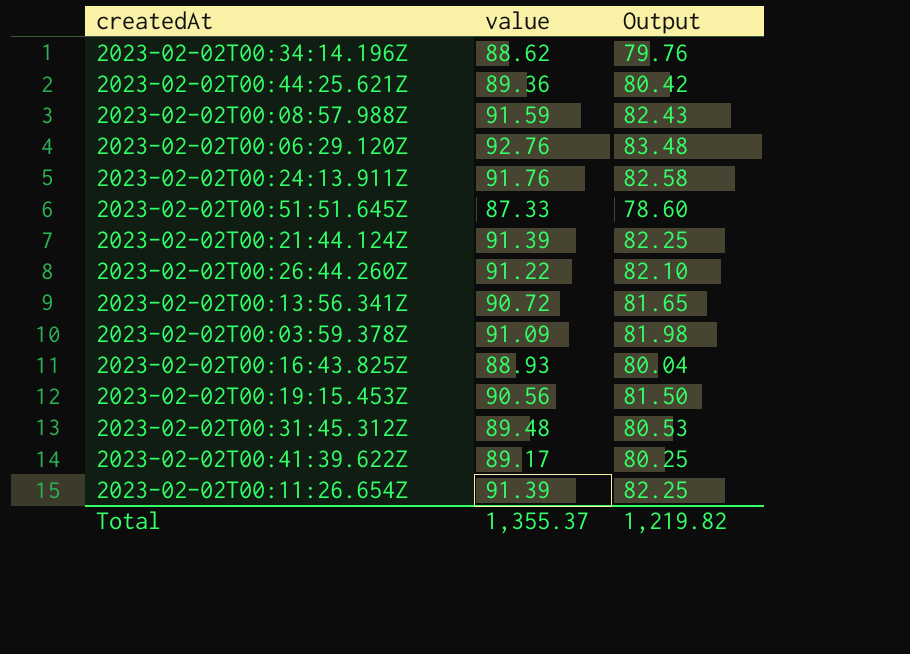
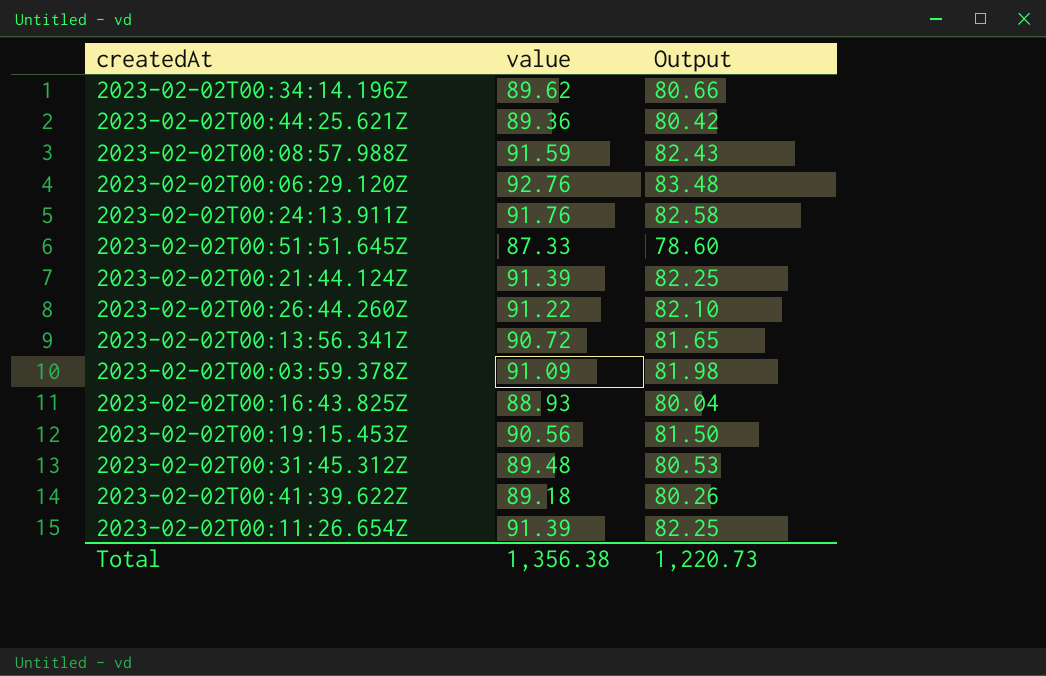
2023-02-02T00:34:14.196Z | value: 88.62 -> 89.62
2023-02-02T00:34:14.196Z | Output: 79.76 -> 80.66
2023-02-02T00:41:39.622Z | value: 89.17 -> 89.18
2023-02-02T00:41:39.622Z | Output: 80.25 -> 80.26
Total | value: 1,355.37 -> 1,356.38
Total | Output: 1,219.82 -> 1,220.73

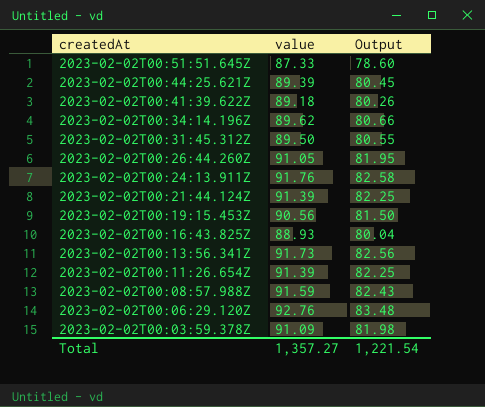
row order: none -> createdAt descending
2023-02-02T00:44:25.621Z | value: 89.36 -> 89.39
2023-02-02T00:44:25.621Z | Output: 80.42 -> 80.45
2023-02-02T00:31:45.312Z | value: 89.48 -> 89.50
2023-02-02T00:31:45.312Z | Output: 80.53 -> 80.55
2023-02-02T00:26:44.260Z | value: 91.22 -> 91.05
2023-02-02T00:26:44.260Z | Output: 82.10 -> 81.95
2023-02-02T00:13:56.341Z | value: 90.72 -> 91.73
2023-02-02T00:13:56.341Z | Output: 81.65 -> 82.56
Total | value: 1,356.38 -> 1,357.27
Total | Output: 1,220.73 -> 1,221.54

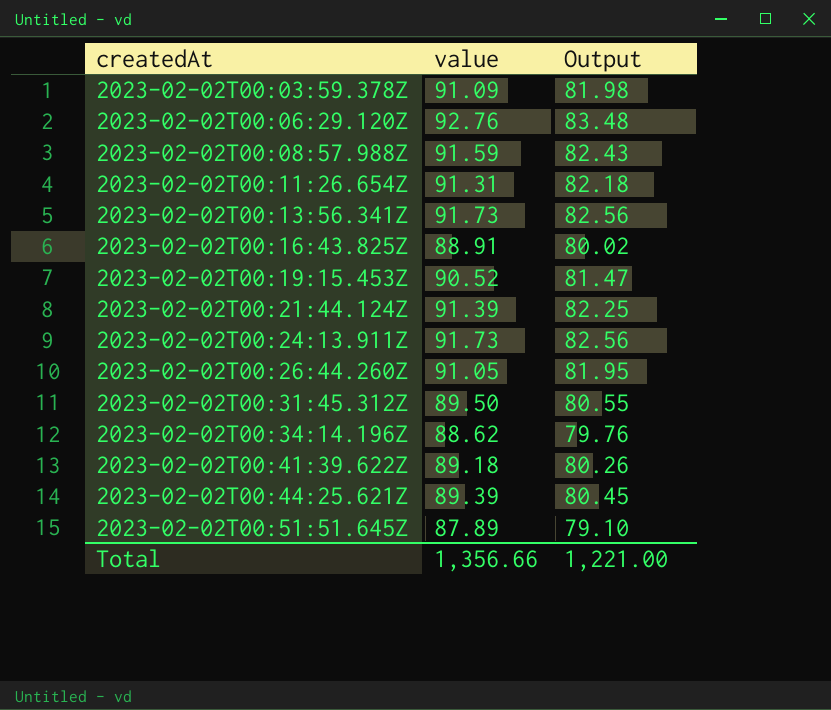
row order: createdAt descending -> createdAt ascending
2023-02-02T00:11:26.654Z | value: 91.39 -> 91.31
2023-02-02T00:11:26.654Z | Output: 82.25 -> 82.18
2023-02-02T00:16:43.825Z | value: 88.93 -> 88.91
2023-02-02T00:16:43.825Z | Output: 80.04 -> 80.02
2023-02-02T00:19:15.453Z | value: 90.56 -> 90.52
2023-02-02T00:19:15.453Z | Output: 81.50 -> 81.47
2023-02-02T00:24:13.911Z | value: 91.76 -> 91.73
2023-02-02T00:24:13.911Z | Output: 82.58 -> 82.56
2023-02-02T00:34:14.196Z | value: 89.62 -> 88.62
2023-02-02T00:34:14.196Z | Output: 80.66 -> 79.76
2023-02-02T00:51:51.645Z | value: 87.33 -> 87.89
2023-02-02T00:51:51.645Z | Output: 78.60 -> 79.10
Total | value: 1,357.27 -> 1,356.66
Total | Output: 1,221.54 -> 1,221.00

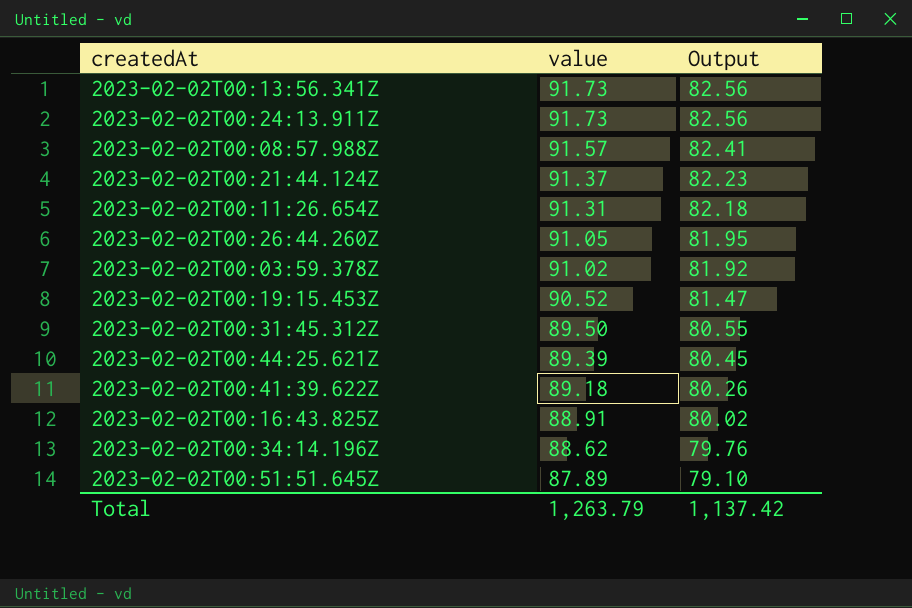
row order: createdAt ascending -> value descending
row 2023-02-02T00:06:29.120Z: 92.76 | 83.48 -> none
2023-02-02T00:08:57.988Z | value: 91.59 -> 91.57
2023-02-02T00:08:57.988Z | Output: 82.43 -> 82.41
2023-02-02T00:21:44.124Z | value: 91.39 -> 91.37
2023-02-02T00:21:44.124Z | Output: 82.25 -> 82.23
2023-02-02T00:03:59.378Z | value: 91.09 -> 91.02
2023-02-02T00:03:59.378Z | Output: 81.98 -> 81.92
Total | value: 1,356.66 -> 1,263.79
Total | Output: 1,221.00 -> 1,137.42

